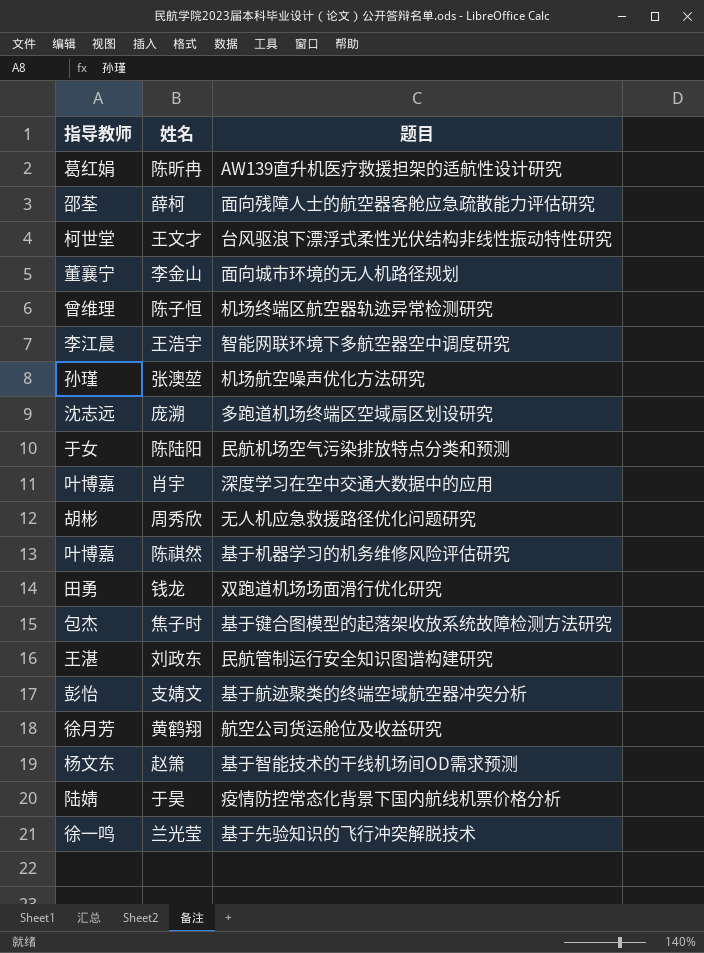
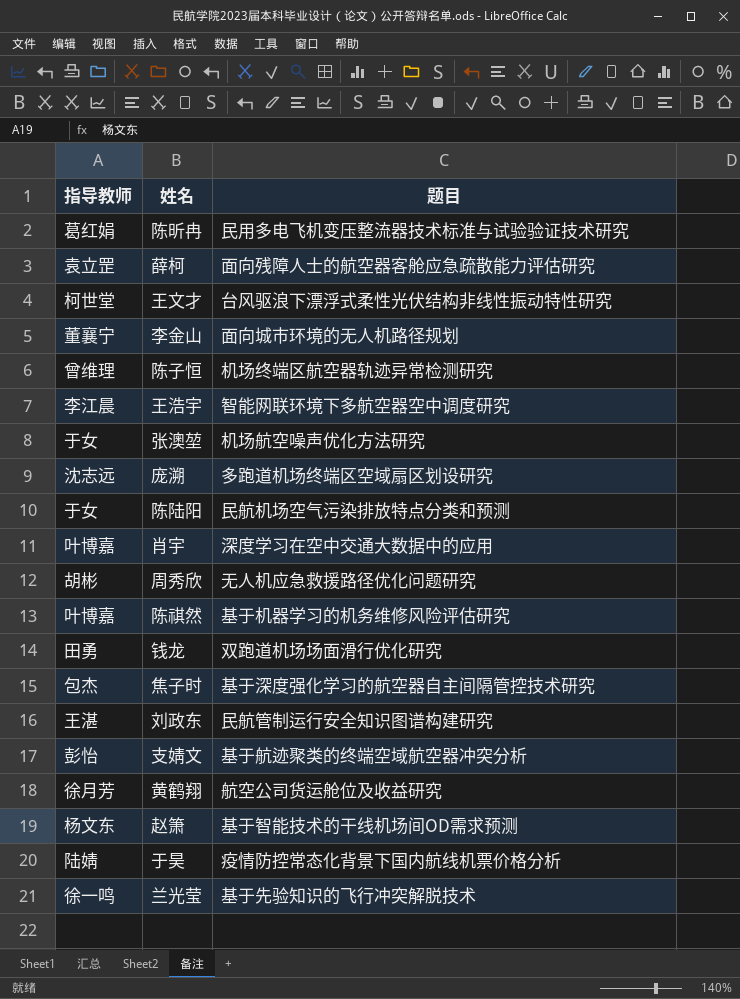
陈昕冉 | 题目: AW139直升机医疗救援担架的适航性设计研究 -> 民用多电飞机变压整流器技术标准与试验验证技术研究
薛柯 | 指导教师: 邵荃 -> 袁立罡
张澳堃 | 指导教师: 孙瑾 -> 于女
焦子时 | 题目: 基于键合图模型的起落架收放系统故障检测方法研究 -> 基于深度强化学习的航空器自主间隔管控技术研究

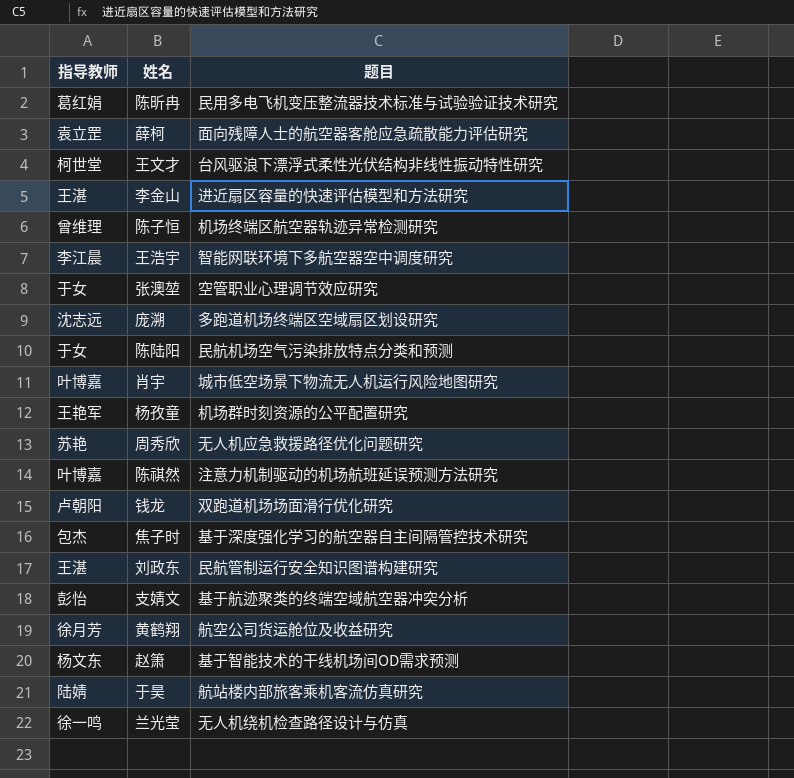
李金山 | 指导教师: 董襄宁 -> 王湛
李金山 | 题目: 面向城市环境的无人机路径规划 -> 进近扇区容量的快速评估模型和方法研究
张澳堃 | 题目: 机场航空噪声优化方法研究 -> 空管职业心理调节效应研究
肖宇 | 题目: 深度学习在空中交通大数据中的应用 -> 城市低空场景下物流无人机运行风险地图研究
row 杨孜童: none -> 王艳军 | 机场群时刻资源的公平配置研究
周秀欣 | 指导教师: 胡彬 -> 苏艳
陈祺然 | 题目: 基于机器学习的机务维修风险评估研究 -> 注意力机制驱动的机场航班延误预测方法研究
钱龙 | 指导教师: 田勇 -> 卢朝阳
于昊 | 题目: 疫情防控常态化背景下国内航线机票价格分析 -> 航站楼内部旅客乘机客流仿真研究
兰光莹 | 题目: 基于先验知识的飞行冲突解脱技术 -> 无人机绕机检查路径设计与仿真

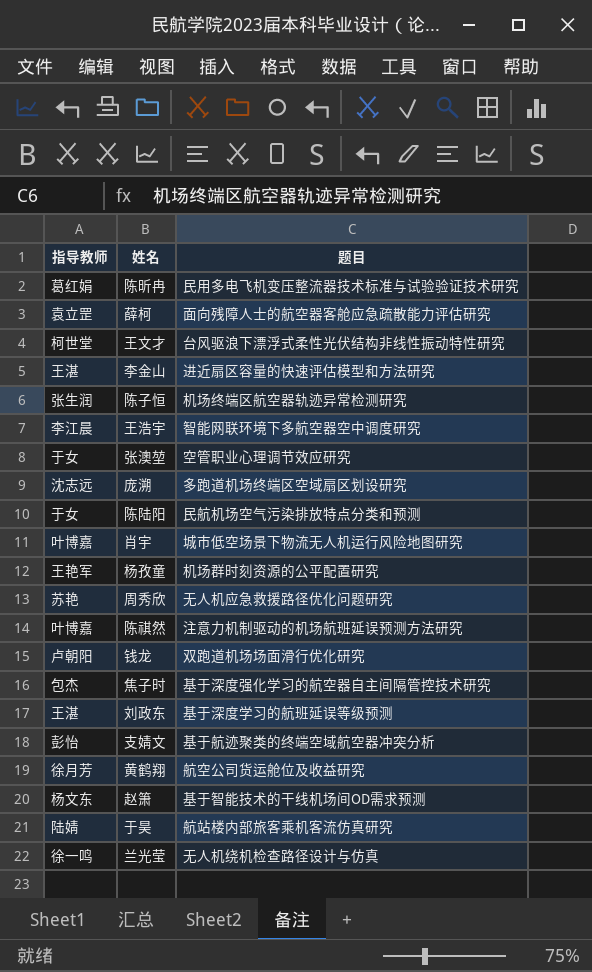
陈子恒 | 指导教师: 曾维理 -> 张生润
刘政东 | 题目: 民航管制运行安全知识图谱构建研究 -> 基于深度学习的航班延误等级预测

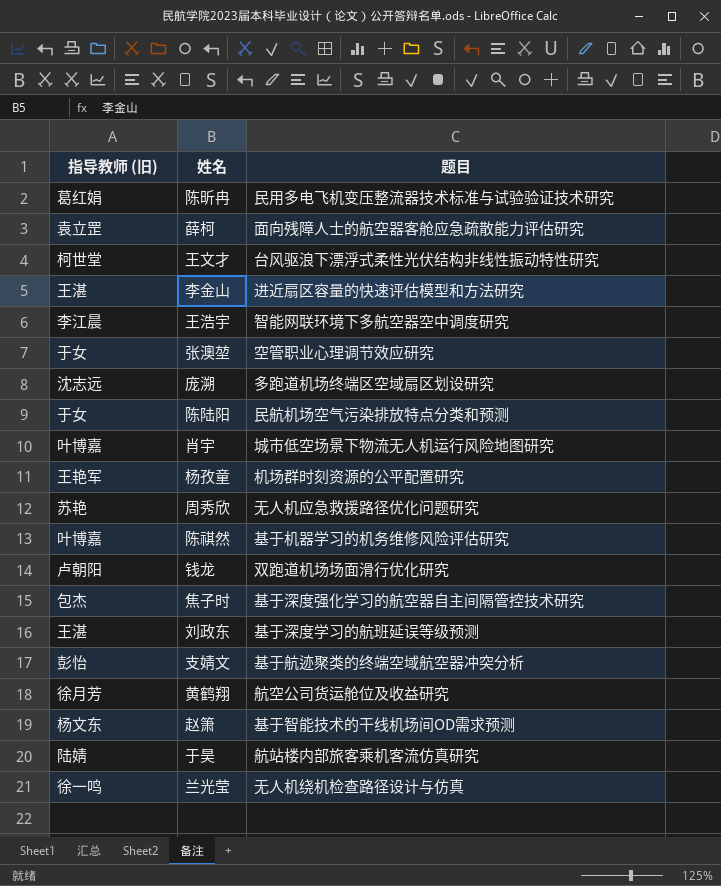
column name: 指导教师 -> 指导教师 (旧)
row 陈子恒: 张生润 | 机场终端区航空器轨迹异常检测研究 -> none
陈祺然 | 题目: 注意力机制驱动的机场航班延误预测方法研究 -> 基于机器学习的机务维修风险评估研究

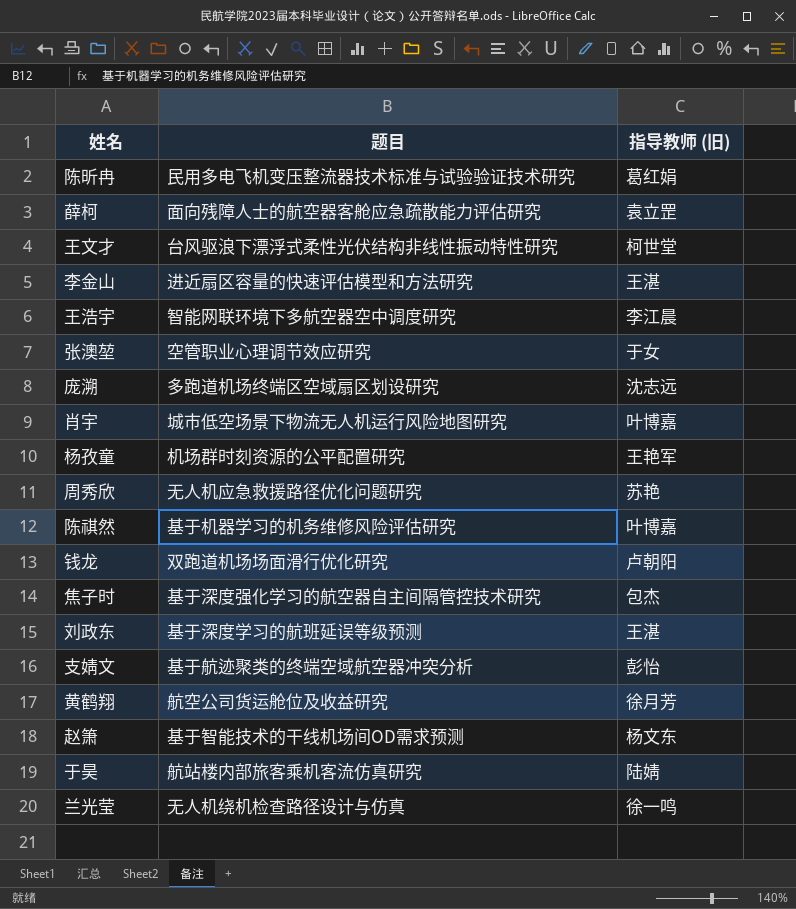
column 指导教师 (旧) | position: 1 -> 3
row 陈陆阳: 于女 | 民航机场空气污染排放特点分类和预测 -> none

